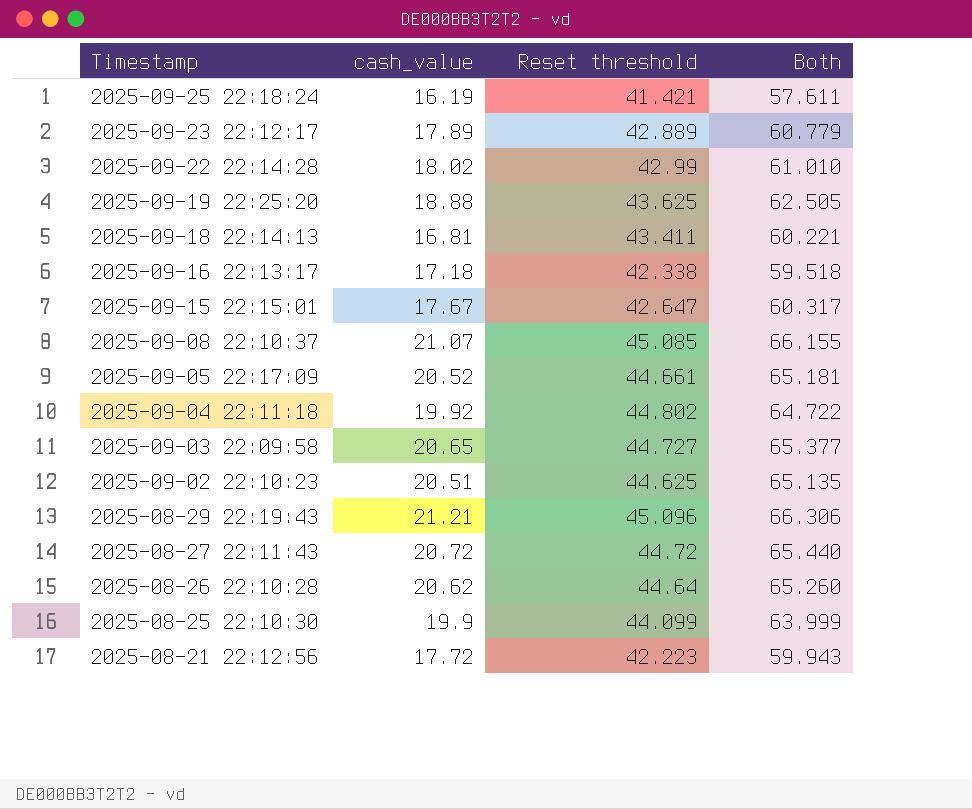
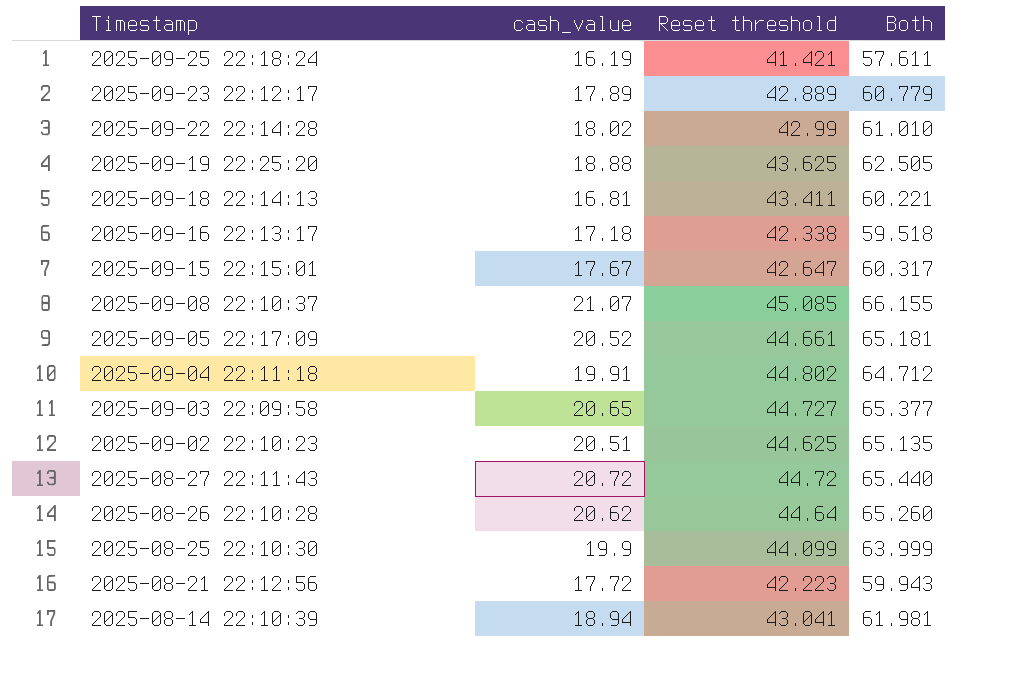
row 2025-08-29 22:19:43: 21.21 | 45.096 | 66.306 -> none
2025-09-04 22:11:18 | cash_value: 19.92 -> 19.91
2025-09-04 22:11:18 | Both: 64.722 -> 64.712
row 2025-08-14 22:10:39: none -> 18.94 | 43.041 | 61.981

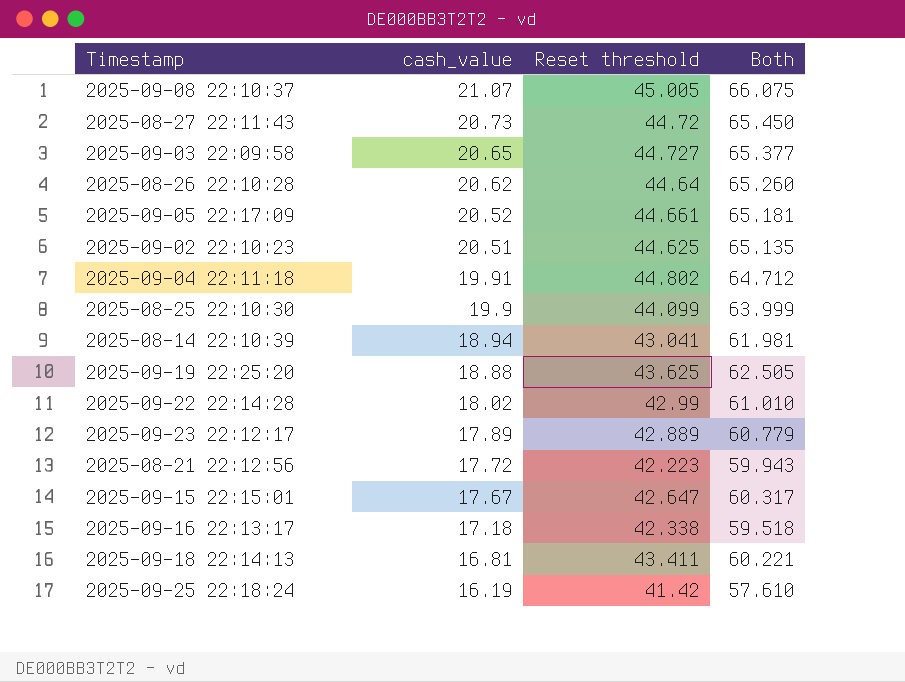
row order: Timestamp descending -> cash_value descending
2025-09-08 22:10:37 | Reset threshold: 45.085 -> 45.005
2025-09-08 22:10:37 | Both: 66.155 -> 66.075
2025-08-27 22:11:43 | cash_value: 20.72 -> 20.73
2025-08-27 22:11:43 | Both: 65.440 -> 65.450
2025-09-25 22:18:24 | Reset threshold: 41.421 -> 41.42
2025-09-25 22:18:24 | Both: 57.611 -> 57.610

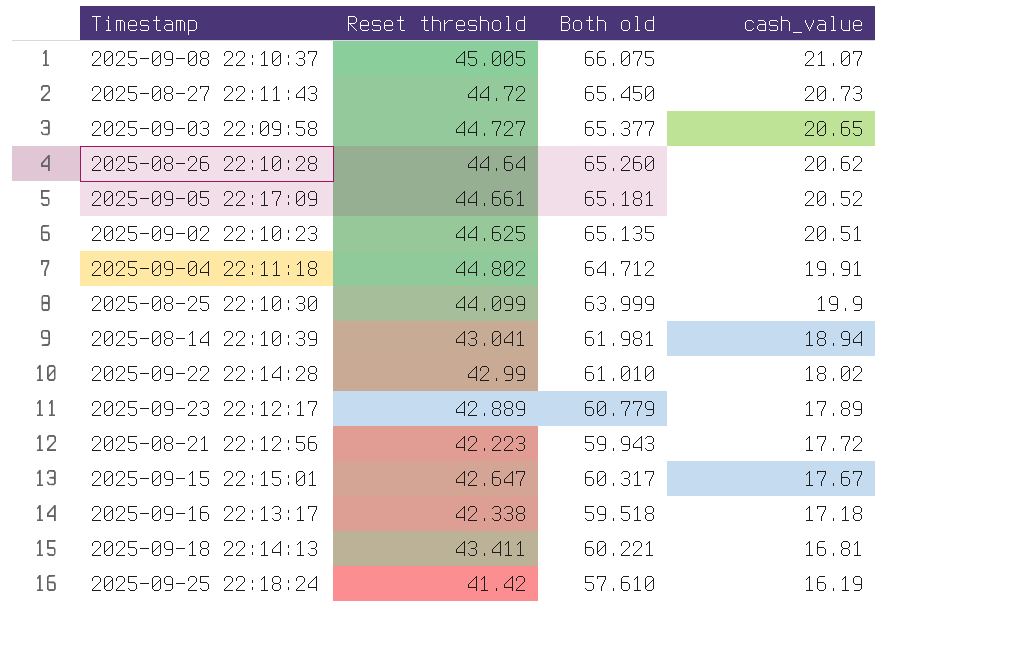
column name: Both -> Both old
column cash_value | position: 2 -> 4
row 2025-09-19 22:25:20: 18.88 | 43.625 | 62.505 -> none

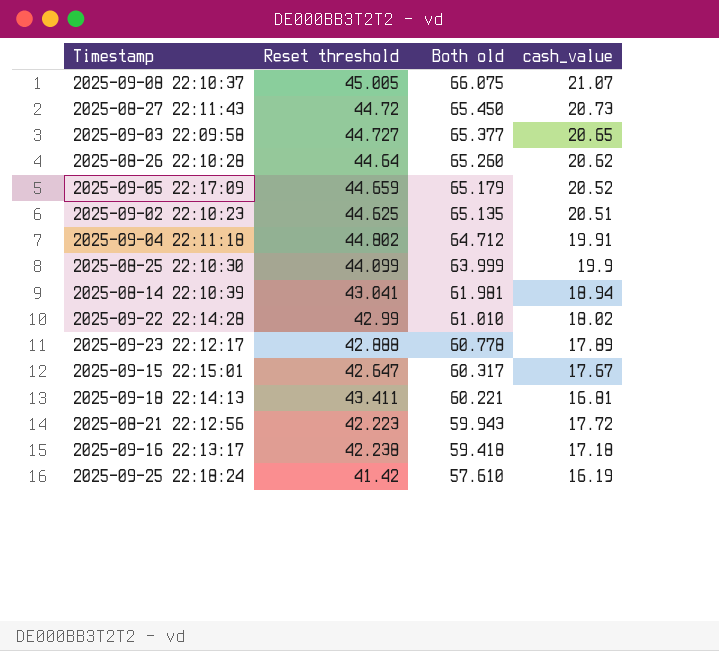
row order: cash_value descending -> Both old descending
2025-09-05 22:17:09 | Reset threshold: 44.661 -> 44.659
2025-09-05 22:17:09 | Both old: 65.181 -> 65.179
2025-09-23 22:12:17 | Reset threshold: 42.889 -> 42.888
2025-09-23 22:12:17 | Both old: 60.779 -> 60.778
2025-09-16 22:13:17 | Reset threshold: 42.338 -> 42.238
2025-09-16 22:13:17 | Both old: 59.518 -> 59.418

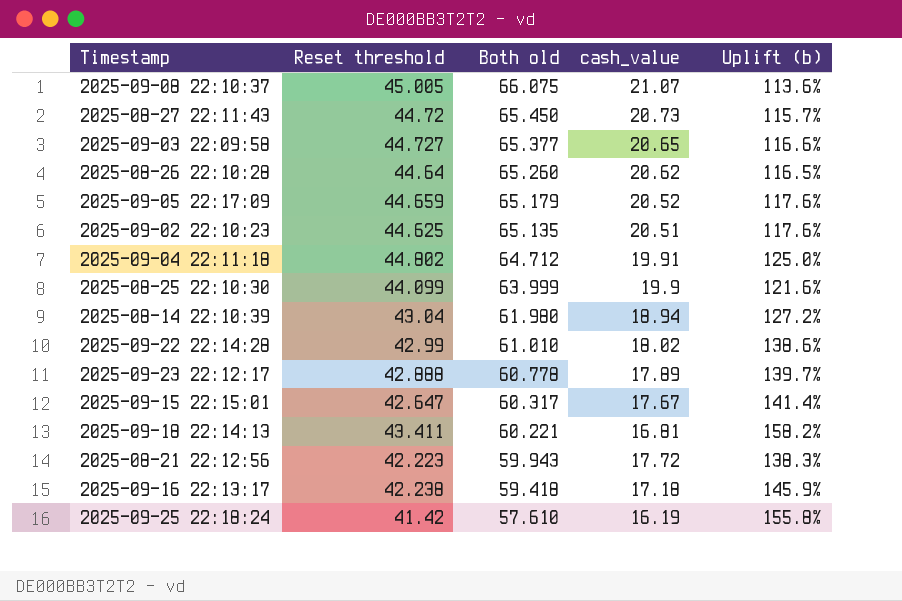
column Uplift (b) | formula: none -> ([Reset threshold] - [cash_value]) / [cash_value]
2025-08-14 22:10:39 | Reset threshold: 43.041 -> 43.04
2025-08-14 22:10:39 | Both old: 61.981 -> 61.980

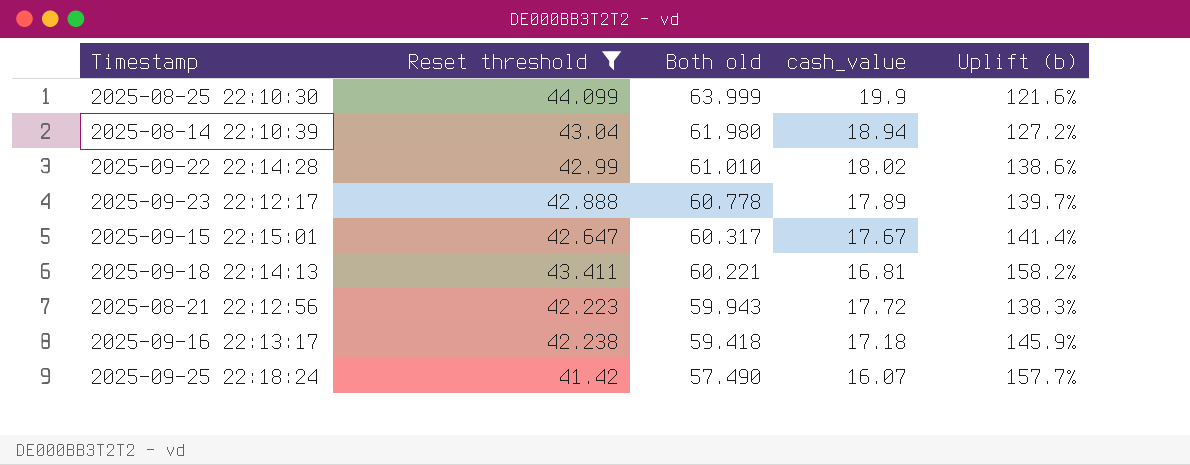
filter: none -> Reset threshold <= 44.099
2025-09-25 22:18:24 | Both old: 57.610 -> 57.490
2025-09-25 22:18:24 | cash_value: 16.19 -> 16.07
2025-09-25 22:18:24 | Uplift (b): 155.8% -> 157.7%

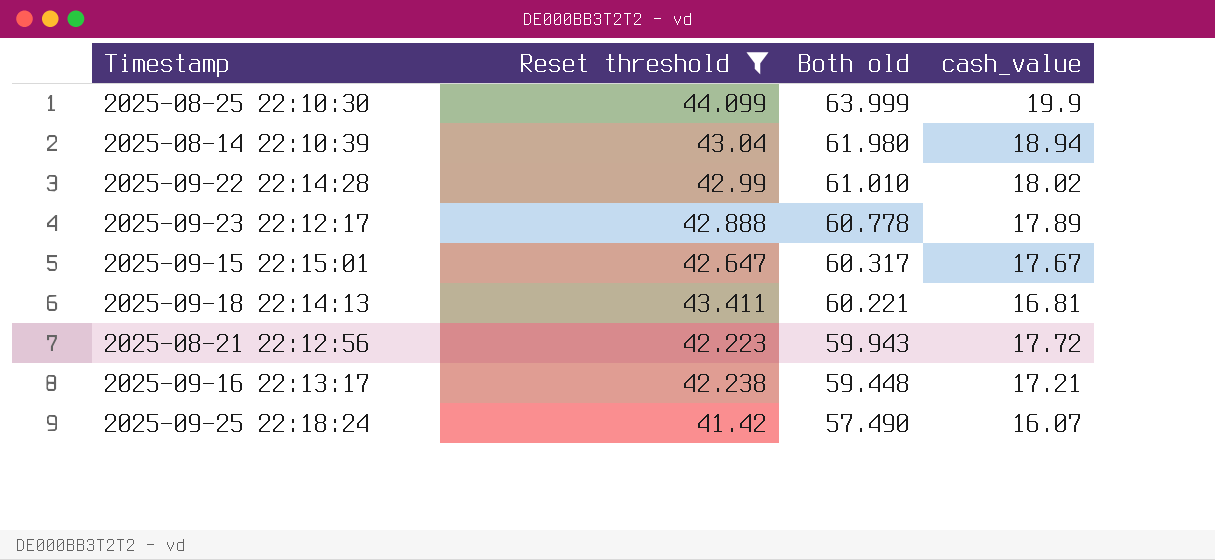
column Uplift (b) | formula: ([Reset threshold] - [cash_value]) / [cash_value] -> none
2025-09-16 22:13:17 | Both old: 59.418 -> 59.448
2025-09-16 22:13:17 | cash_value: 17.18 -> 17.21

